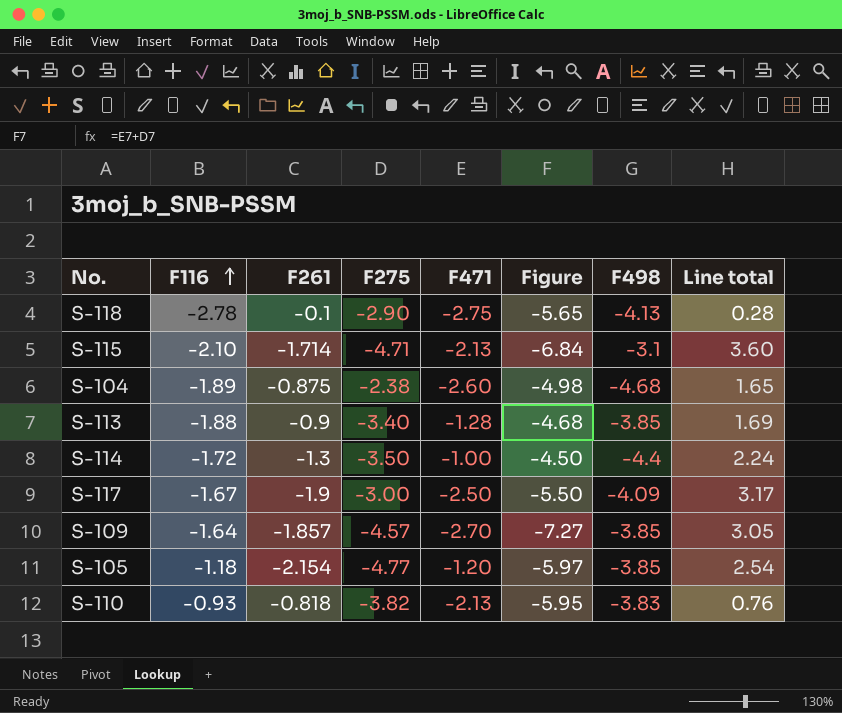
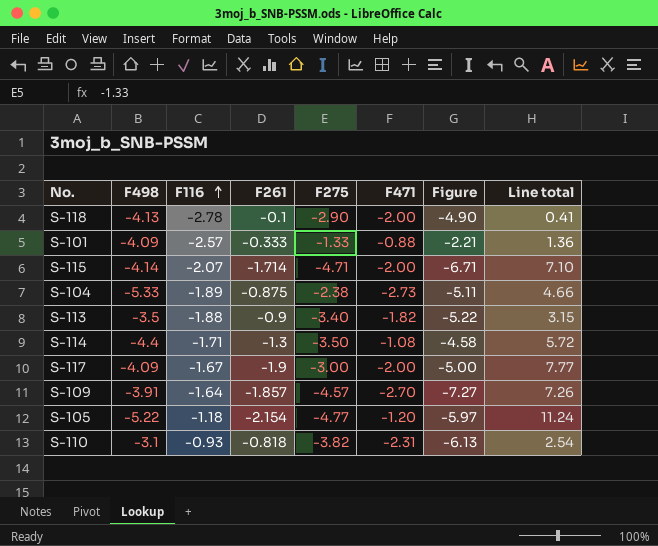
column F498 | position: 7 -> 2
column Line total | formula: [F116] * [F261] -> [F498] * [F261]
S-118 | F471: -2.75 -> -2.00
S-118 | Figure: -5.65 -> -4.90
row S-101: none -> -4.09 | -2.57 | -0.333 | -1.33 | -0.88 | -2.21 | 1.36
S-115 | F498: -3.1 -> -4.14
S-115 | F116: -2.10 -> -2.07
S-115 | F471: -2.13 -> -2.00
S-115 | Figure: -6.84 -> -6.71
S-104 | F498: -4.68 -> -5.33
S-104 | F471: -2.60 -> -2.73
S-104 | Figure: -4.98 -> -5.11
S-113 | F498: -3.85 -> -3.5
S-113 | F471: -1.28 -> -1.82
S-113 | Figure: -4.68 -> -5.22
S-114 | F116: -1.72 -> -1.71
S-114 | F471: -1.00 -> -1.08
S-114 | Figure: -4.50 -> -4.58
S-117 | F471: -2.50 -> -2.00
S-117 | Figure: -5.50 -> -5.00
S-109 | F498: -3.85 -> -3.91
S-105 | F498: -3.85 -> -5.22
S-110 | F498: -3.83 -> -3.1
S-110 | F471: -2.13 -> -2.31
S-110 | Figure: -5.95 -> -6.13

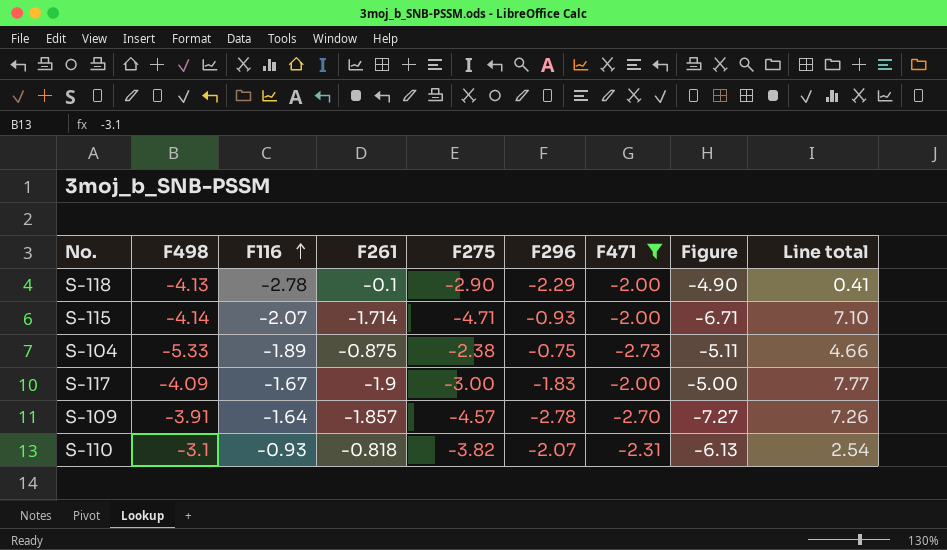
filter: none -> F471 <= -2.00
column F296 | position: none -> 6

